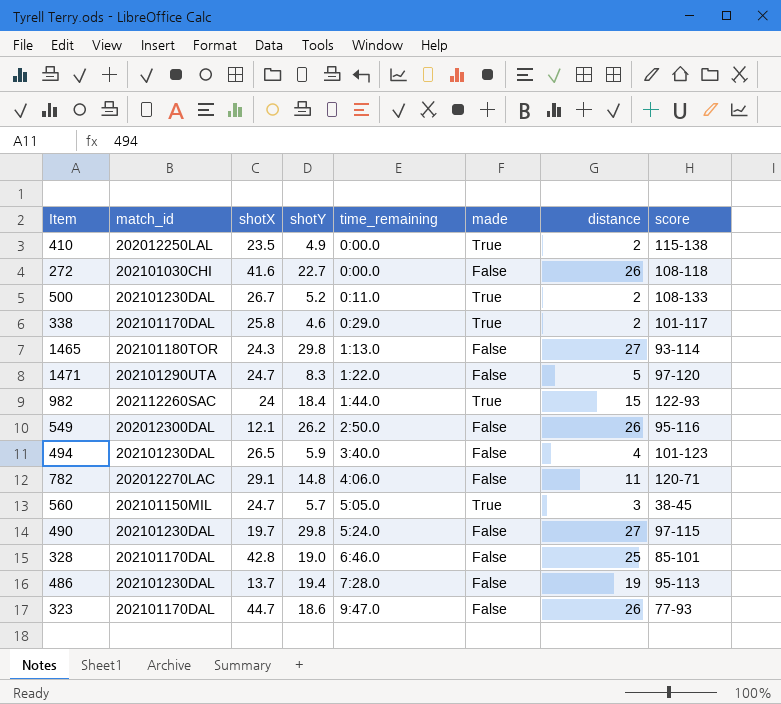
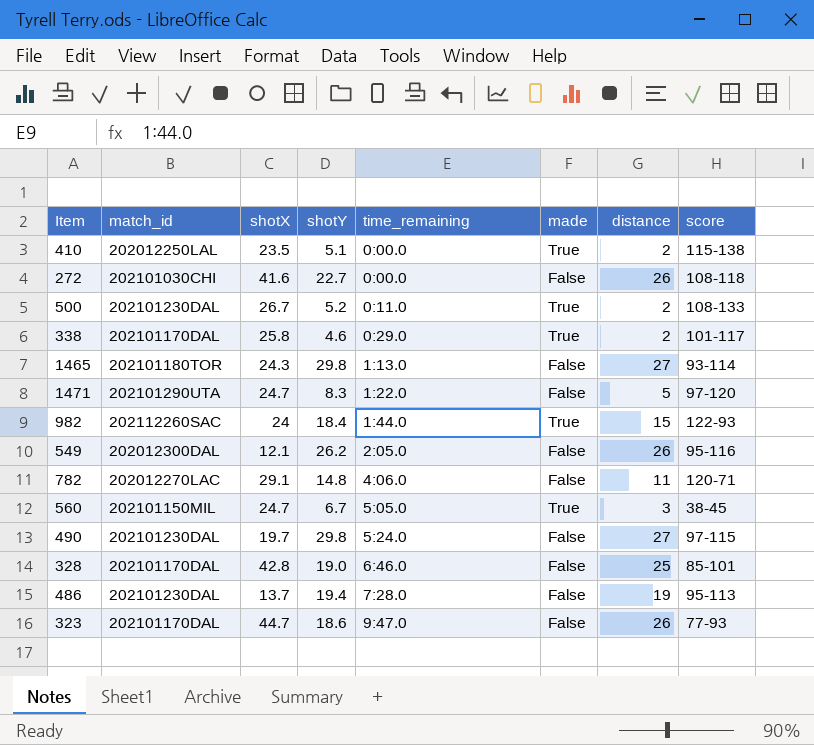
row 494: 202101230DAL | 26.5 | 5.9 | 3:40.0 | False | 4 | 101-123 -> none
410 | shotY: 4.9 -> 5.1
549 | time_remaining: 2:50.0 -> 2:05.0
560 | shotY: 5.7 -> 6.7

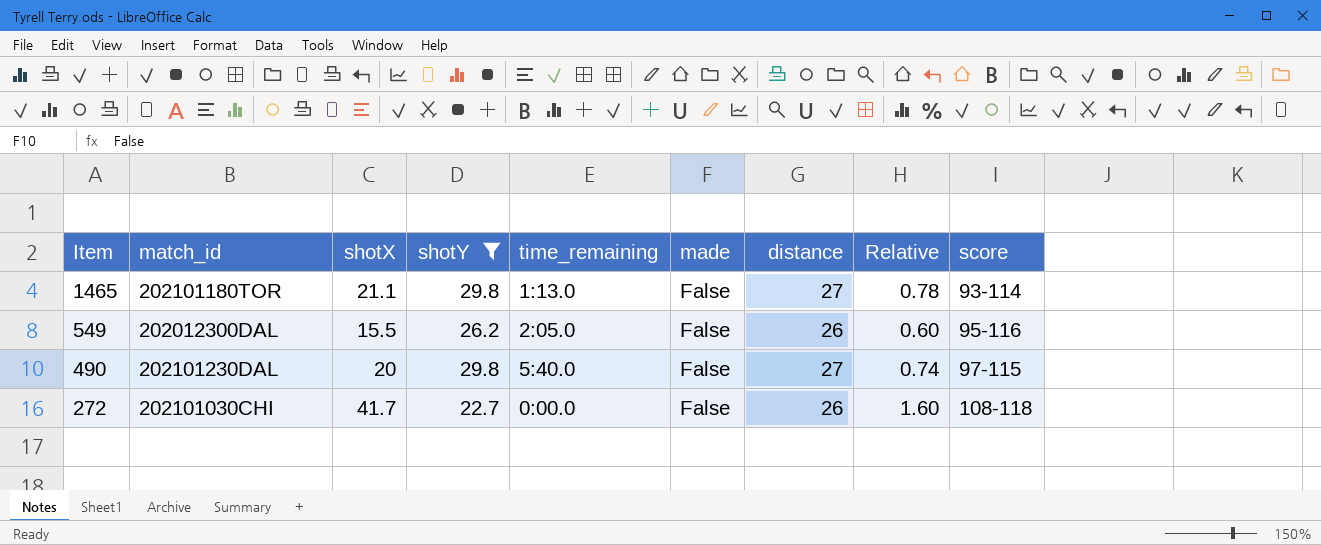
filter: none -> shotY >= 22.7
row order: time_remaining ascending -> Item descending
column Relative | formula: none -> [shotX] / [distance]
1465 | shotX: 24.3 -> 21.1
549 | shotX: 12.1 -> 15.5
490 | shotX: 19.7 -> 20
490 | time_remaining: 5:24.0 -> 5:40.0
272 | shotX: 41.6 -> 41.7

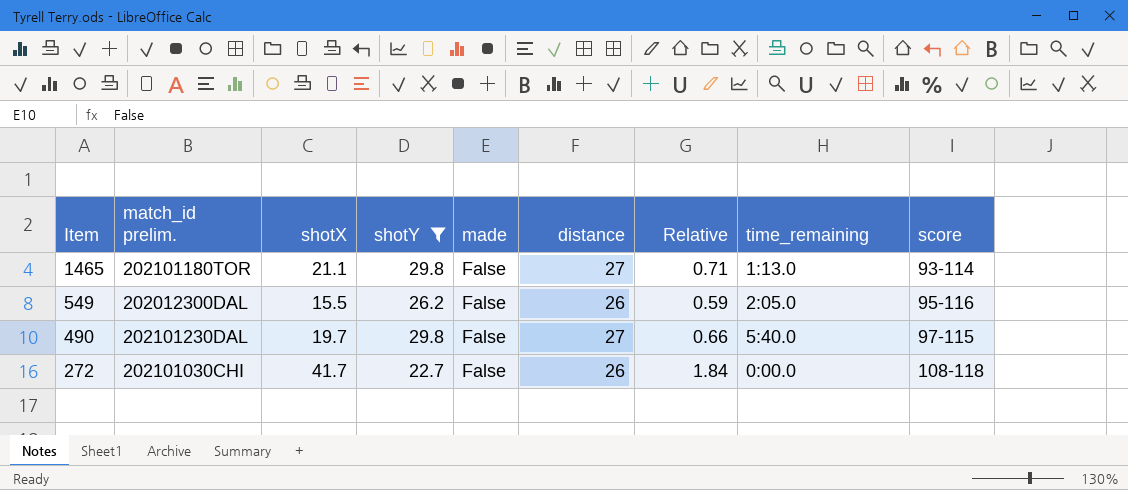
column name: match_id -> match_id prelim.
column Relative | formula: [shotX] / [distance] -> [shotX] / [shotY]
column time_remaining | position: 5 -> 8
490 | shotX: 20 -> 19.7

